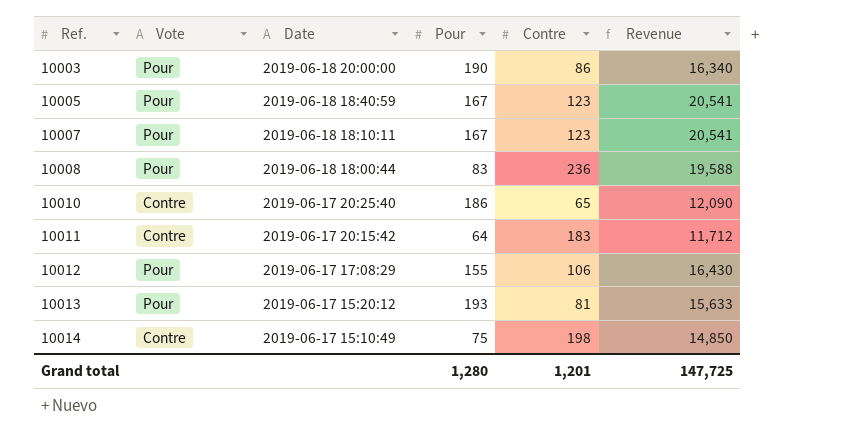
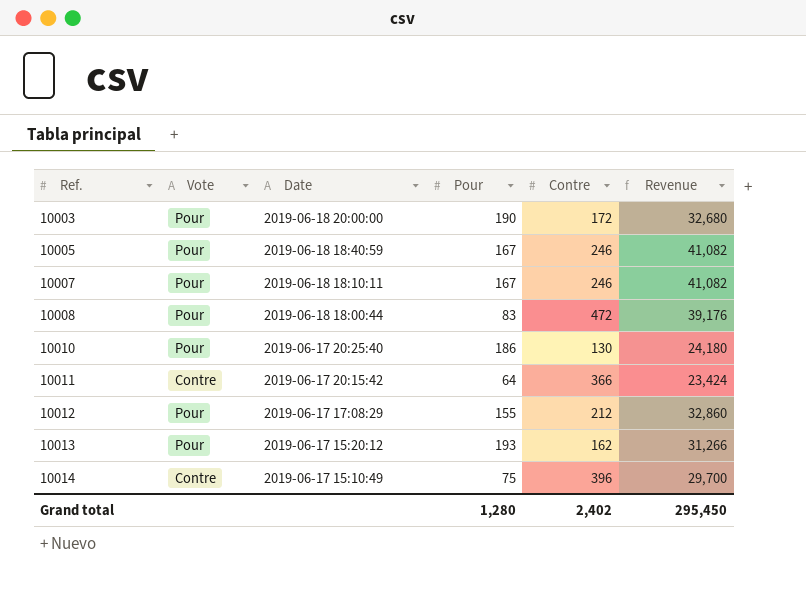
10003 | Contre: 86 -> 172
10003 | Revenue: 16,340 -> 32,680
10005 | Contre: 123 -> 246
10005 | Revenue: 20,541 -> 41,082
10007 | Contre: 123 -> 246
10007 | Revenue: 20,541 -> 41,082
10008 | Contre: 236 -> 472
10008 | Revenue: 19,588 -> 39,176
10010 | Vote: Contre -> Pour
10010 | Contre: 65 -> 130
10010 | Revenue: 12,090 -> 24,180
10011 | Contre: 183 -> 366
10011 | Revenue: 11,712 -> 23,424
10012 | Contre: 106 -> 212
10012 | Revenue: 16,430 -> 32,860
10013 | Contre: 81 -> 162
10013 | Revenue: 15,633 -> 31,266
10014 | Contre: 198 -> 396
10014 | Revenue: 14,850 -> 29,700
Grand total | Contre: 1,201 -> 2,402
Grand total | Revenue: 147,725 -> 295,450

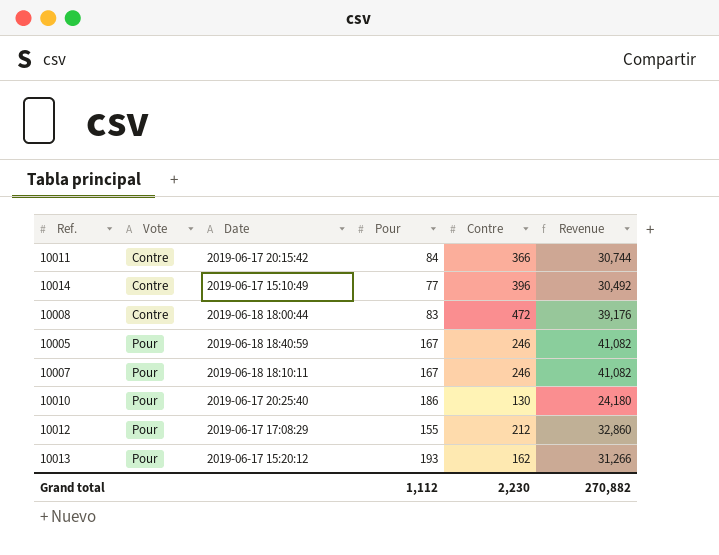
row order: Ref. ascending -> Vote ascending
row 10003: Pour | 2019-06-18 20:00:00 | 190 | 172 | 32,680 -> none
10011 | Pour: 64 -> 84
10011 | Revenue: 23,424 -> 30,744
10014 | Pour: 75 -> 77
10014 | Revenue: 29,700 -> 30,492
10008 | Vote: Pour -> Contre
Grand total | Pour: 1,280 -> 1,112
Grand total | Contre: 2,402 -> 2,230
Grand total | Revenue: 295,450 -> 270,882

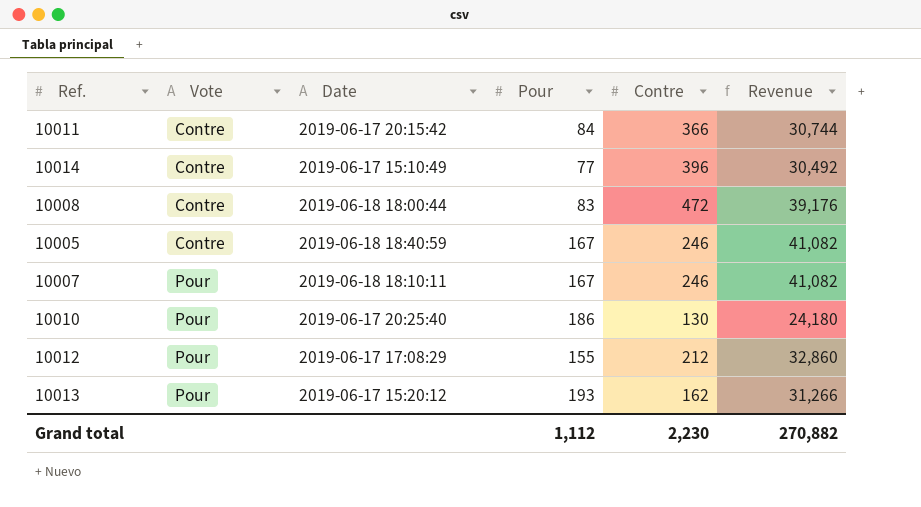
10005 | Vote: Pour -> Contre

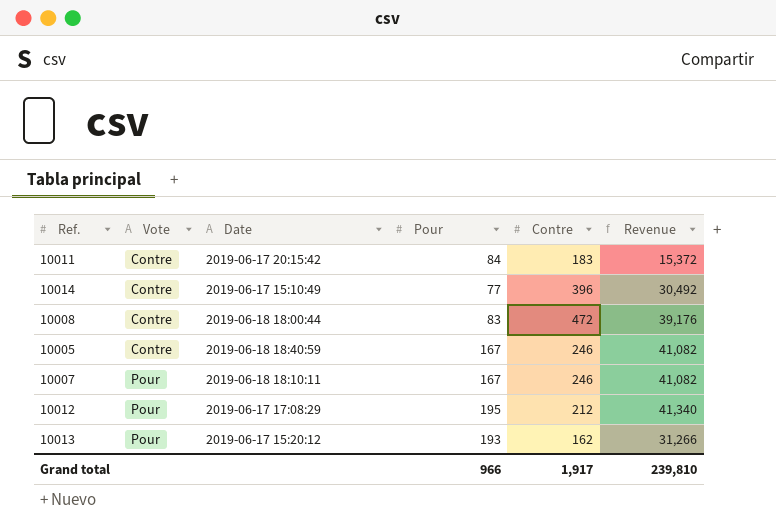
row 10010: Pour | 2019-06-17 20:25:40 | 186 | 130 | 24,180 -> none
10011 | Contre: 366 -> 183
10011 | Revenue: 30,744 -> 15,372
10012 | Pour: 155 -> 195
10012 | Revenue: 32,860 -> 41,340
Grand total | Pour: 1,112 -> 966
Grand total | Contre: 2,230 -> 1,917
Grand total | Revenue: 270,882 -> 239,810

